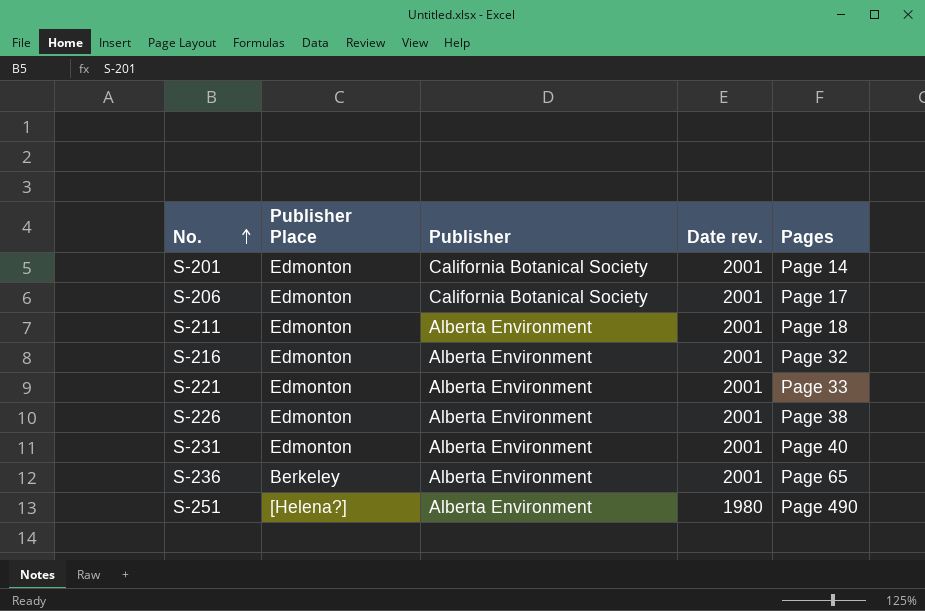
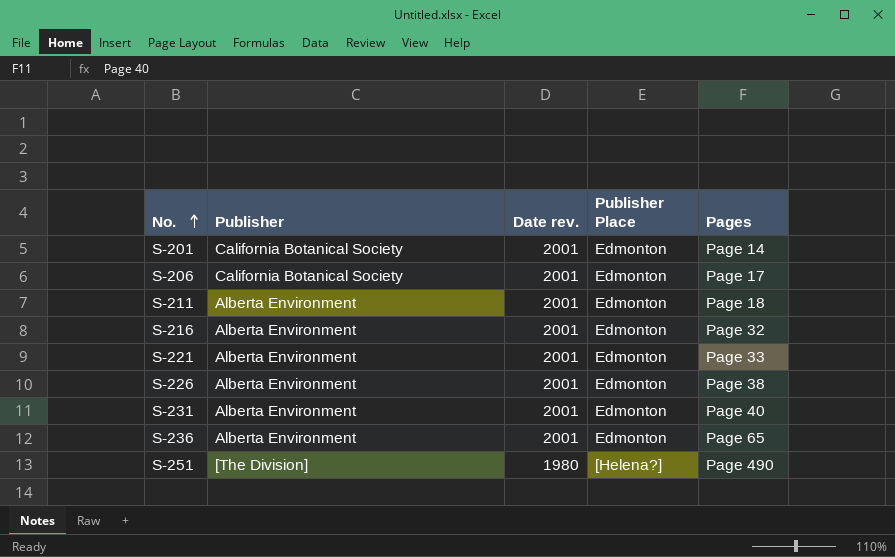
column Publisher Place | position: 2 -> 4
S-236 | Publisher Place: Berkeley -> Edmonton
S-251 | Publisher: Alberta Environment -> [The Division]

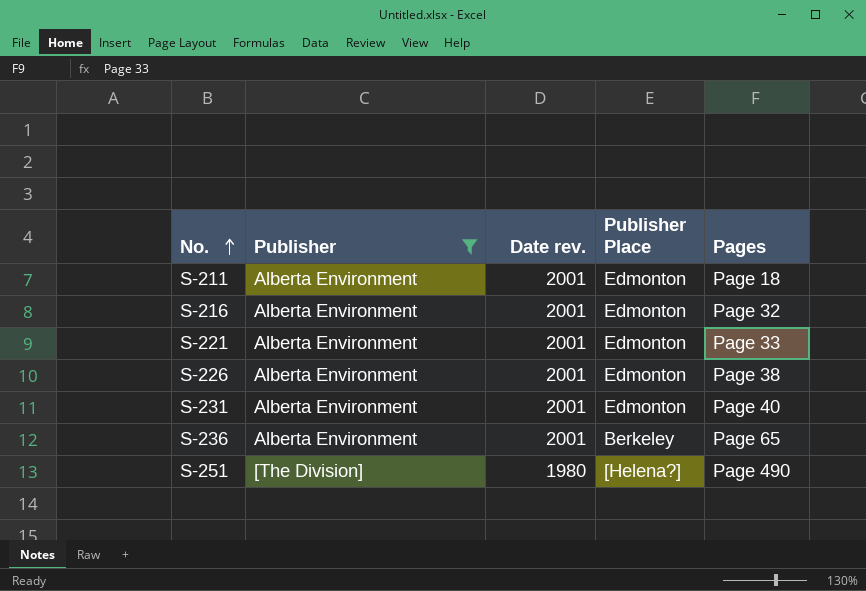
filter: none -> Publisher != California Botanical Society
S-236 | Publisher Place: Edmonton -> Berkeley

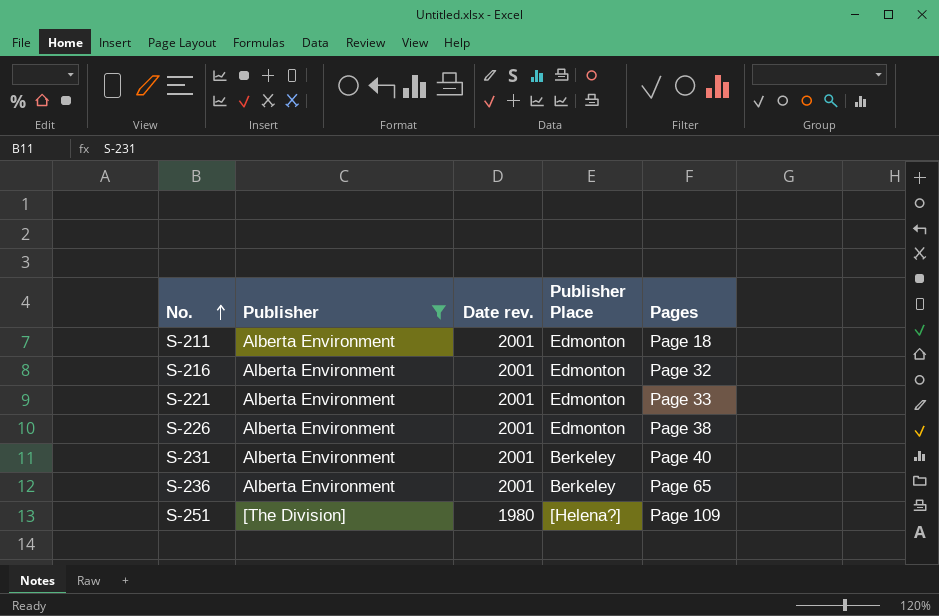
S-231 | Publisher Place: Edmonton -> Berkeley
S-251 | Pages: Page 490 -> Page 109

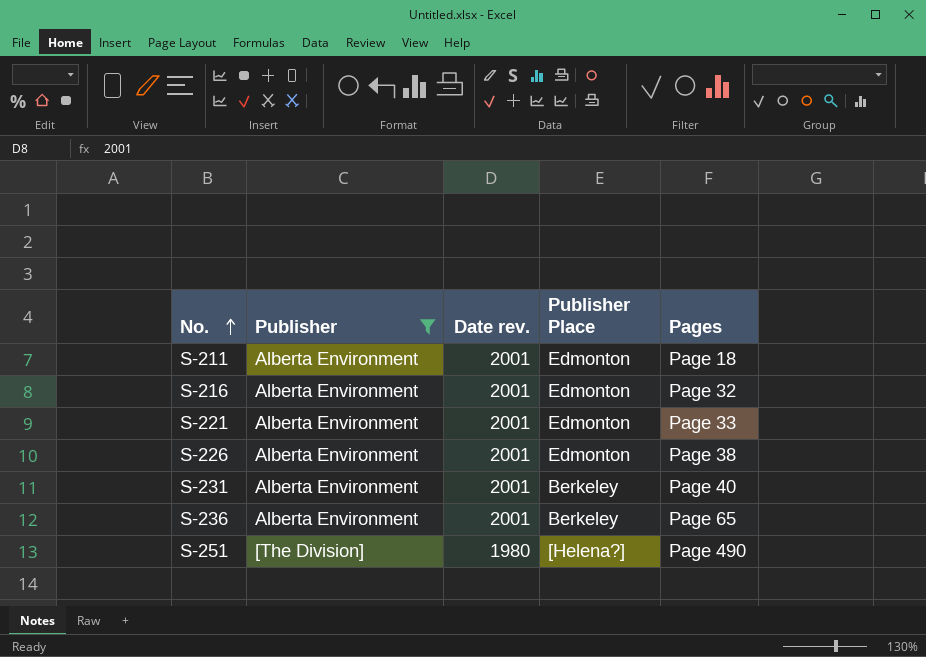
S-251 | Pages: Page 109 -> Page 490

